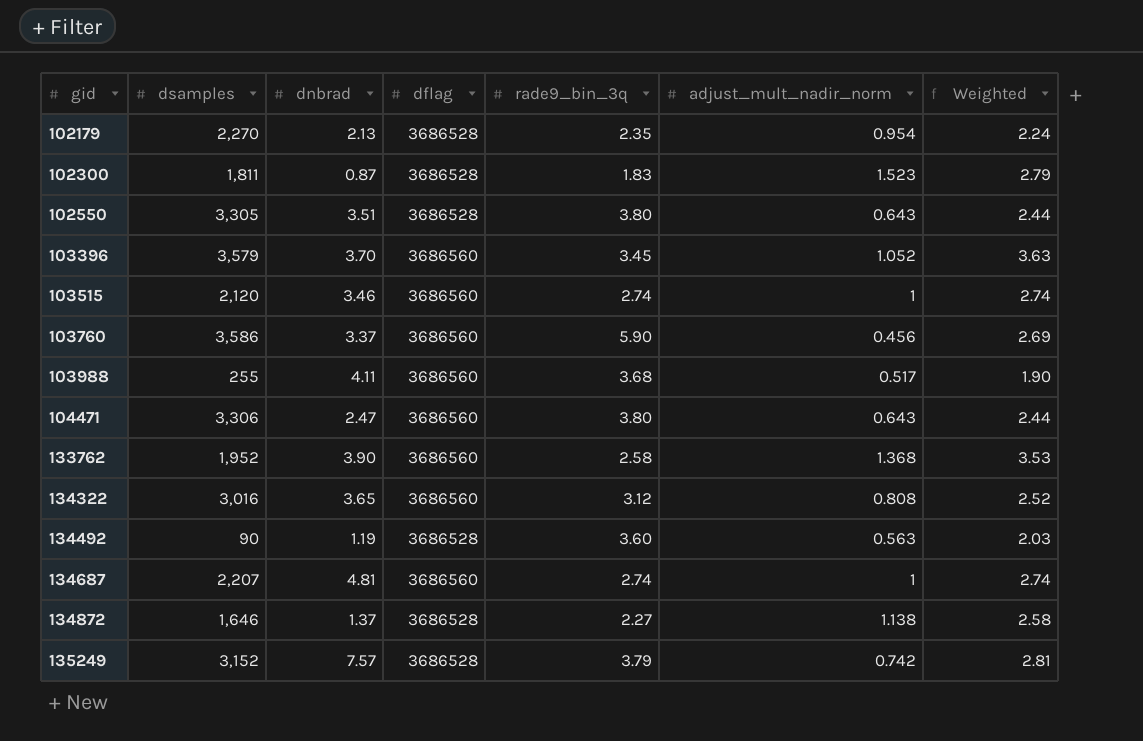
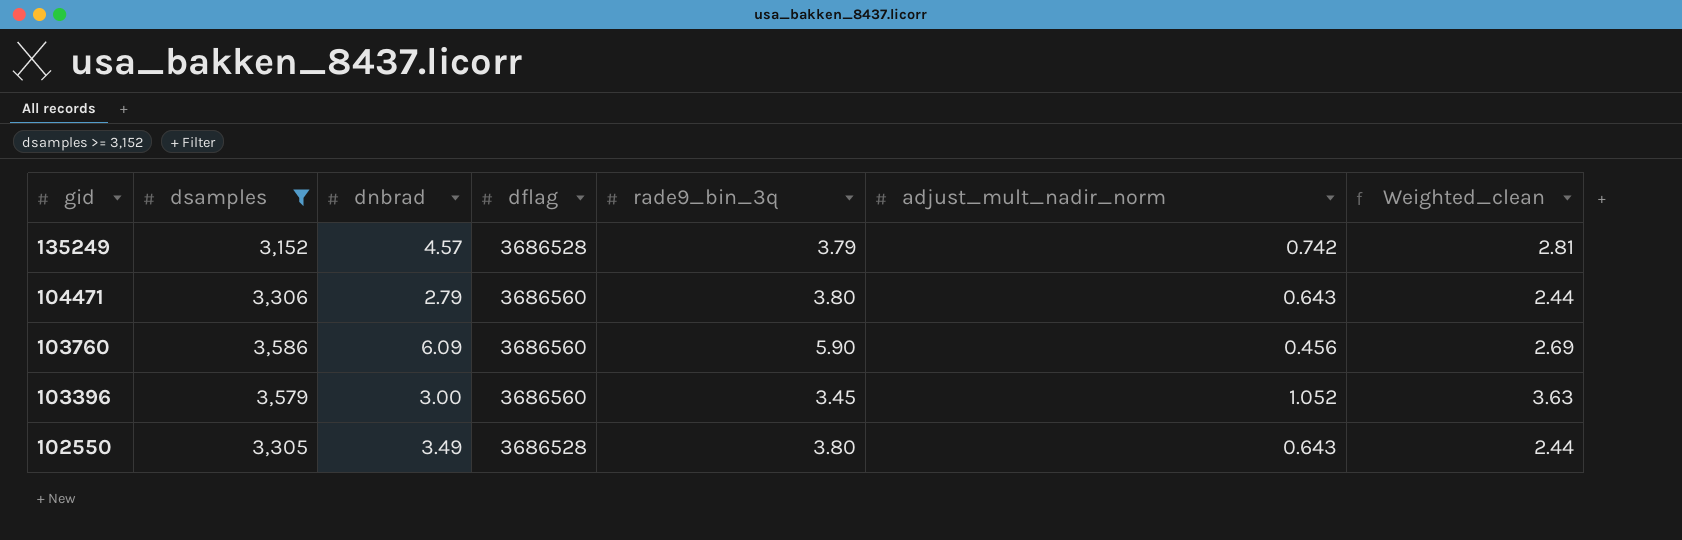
filter: none -> dsamples >= 3,152
row order: gid ascending -> gid descending
column name: Weighted -> Weighted_clean
135249 | dnbrad: 7.57 -> 4.57
104471 | dnbrad: 2.47 -> 2.79
103760 | dnbrad: 3.37 -> 6.09
103396 | dnbrad: 3.70 -> 3.00
102550 | dnbrad: 3.51 -> 3.49

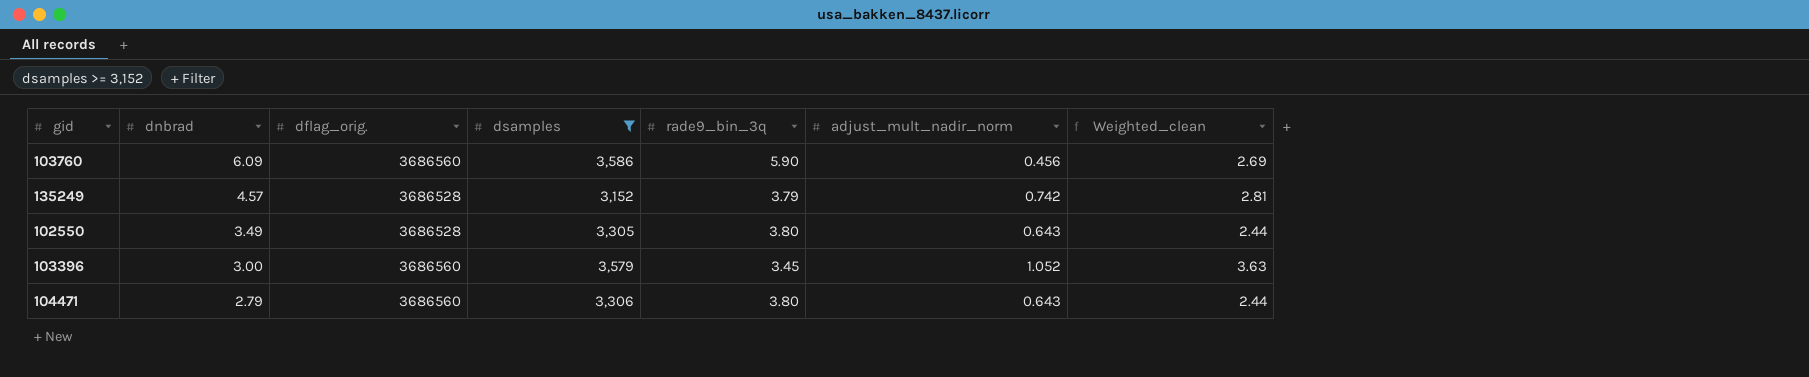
row order: gid descending -> dnbrad descending
column name: dflag -> dflag_orig.
column dsamples | position: 2 -> 4

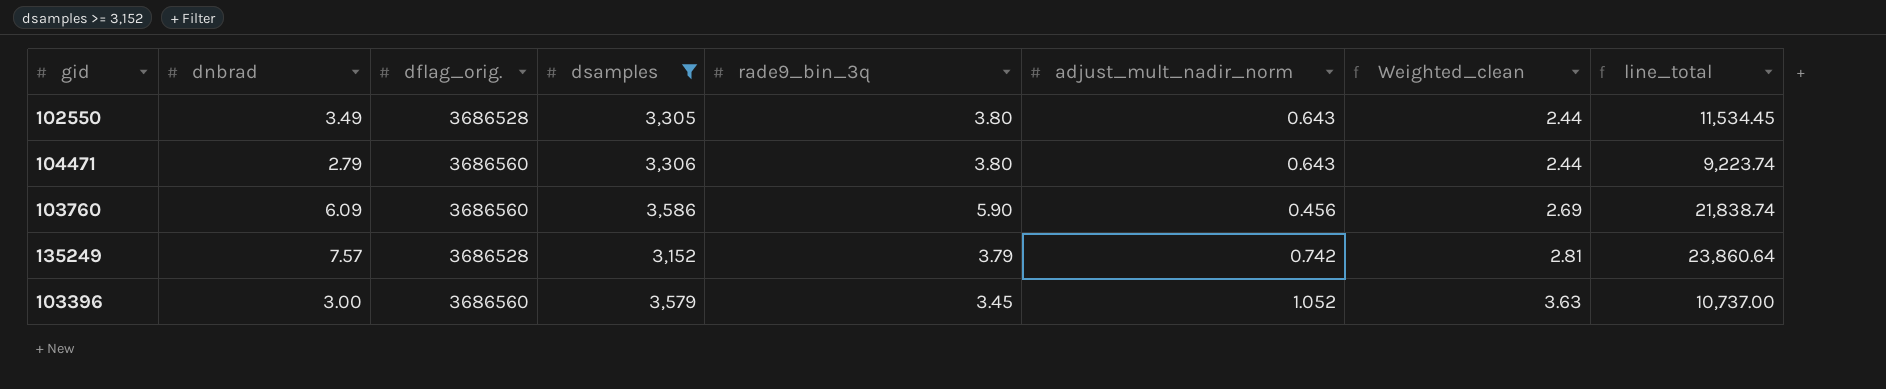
row order: dnbrad descending -> Weighted_clean ascending
column line_total | formula: none -> [dnbrad] * [dsamples]
135249 | dnbrad: 4.57 -> 7.57

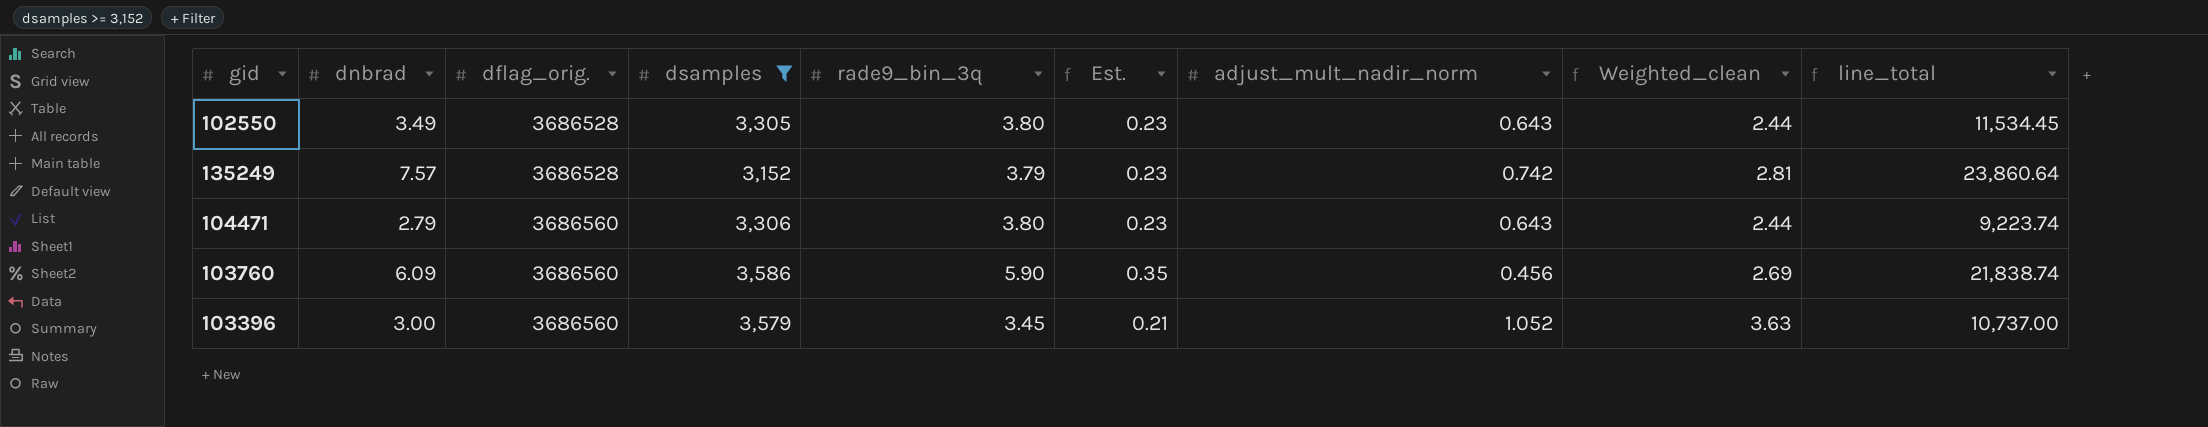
row order: Weighted_clean ascending -> dflag_orig. ascending
column Est. | formula: none -> [rade9_bin_3q] * 0.06

